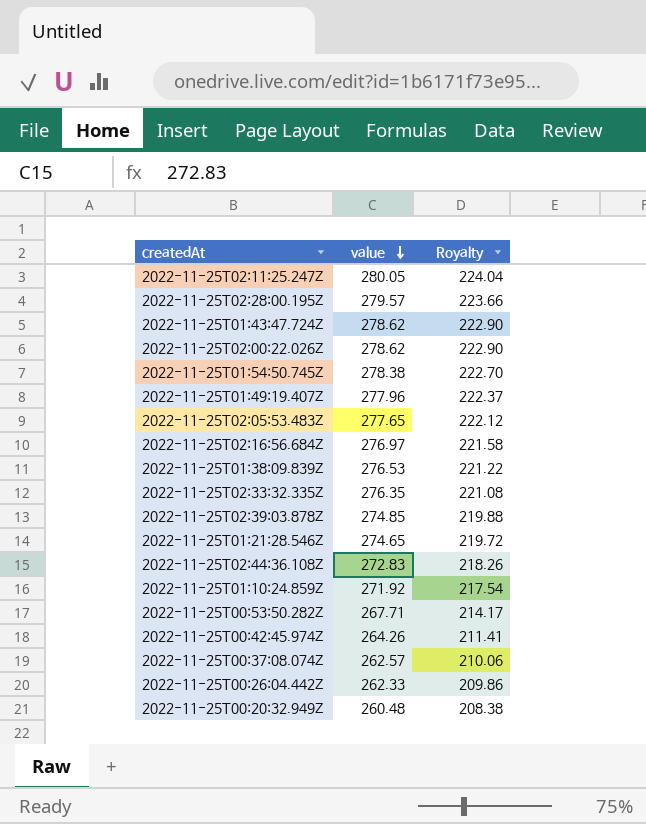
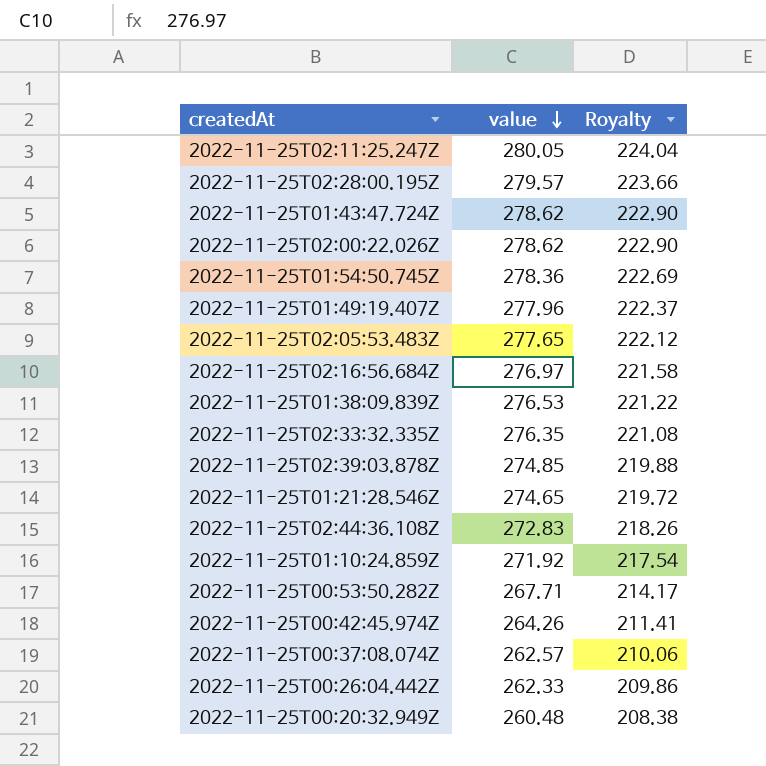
2022-11-25T01:54:50.745Z | value: 278.38 -> 278.36
2022-11-25T01:54:50.745Z | Royalty: 222.70 -> 222.69

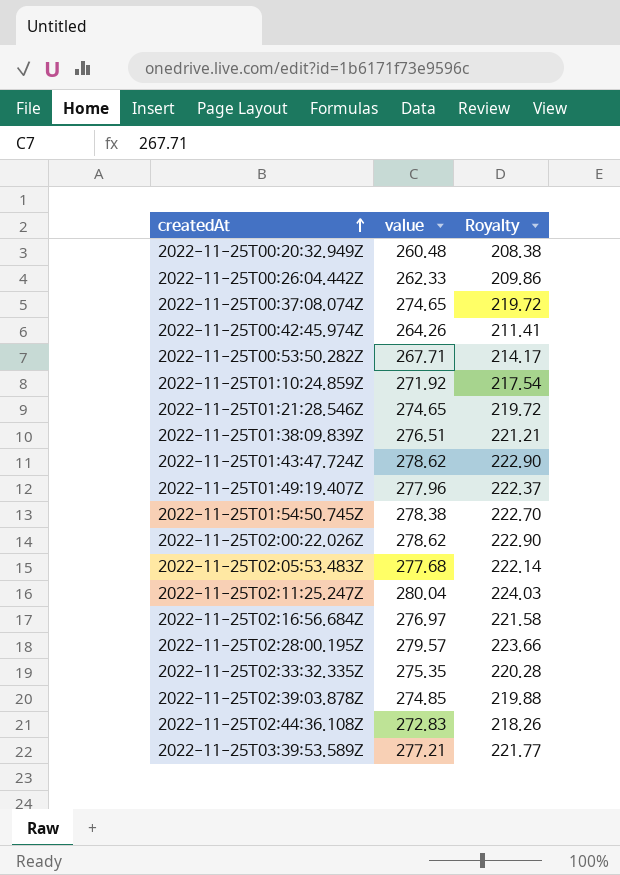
row order: value descending -> createdAt ascending
2022-11-25T00:37:08.074Z | value: 262.57 -> 274.65
2022-11-25T00:37:08.074Z | Royalty: 210.06 -> 219.72
2022-11-25T01:38:09.839Z | value: 276.53 -> 276.51
2022-11-25T01:38:09.839Z | Royalty: 221.22 -> 221.21
2022-11-25T01:54:50.745Z | value: 278.36 -> 278.38
2022-11-25T01:54:50.745Z | Royalty: 222.69 -> 222.70
2022-11-25T02:05:53.483Z | value: 277.65 -> 277.68
2022-11-25T02:05:53.483Z | Royalty: 222.12 -> 222.14
2022-11-25T02:11:25.247Z | value: 280.05 -> 280.04
2022-11-25T02:11:25.247Z | Royalty: 224.04 -> 224.03
2022-11-25T02:33:32.335Z | value: 276.35 -> 275.35
2022-11-25T02:33:32.335Z | Royalty: 221.08 -> 220.28
row 2022-11-25T03:39:53.589Z: none -> 277.21 | 221.77

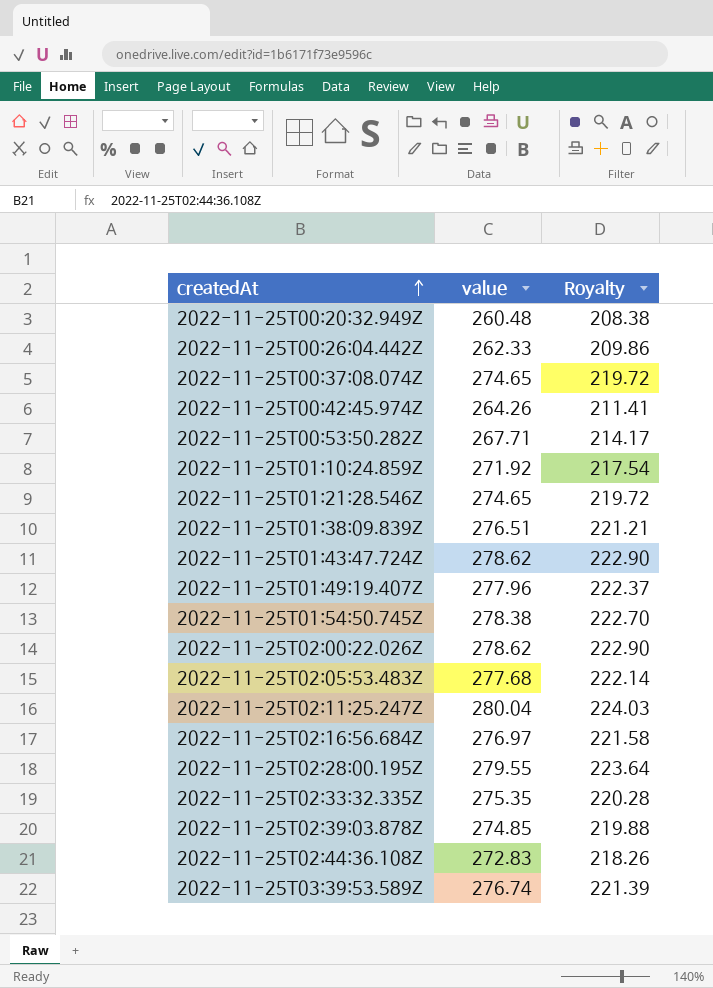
2022-11-25T02:28:00.195Z | value: 279.57 -> 279.55
2022-11-25T02:28:00.195Z | Royalty: 223.66 -> 223.64
2022-11-25T03:39:53.589Z | value: 277.21 -> 276.74
2022-11-25T03:39:53.589Z | Royalty: 221.77 -> 221.39

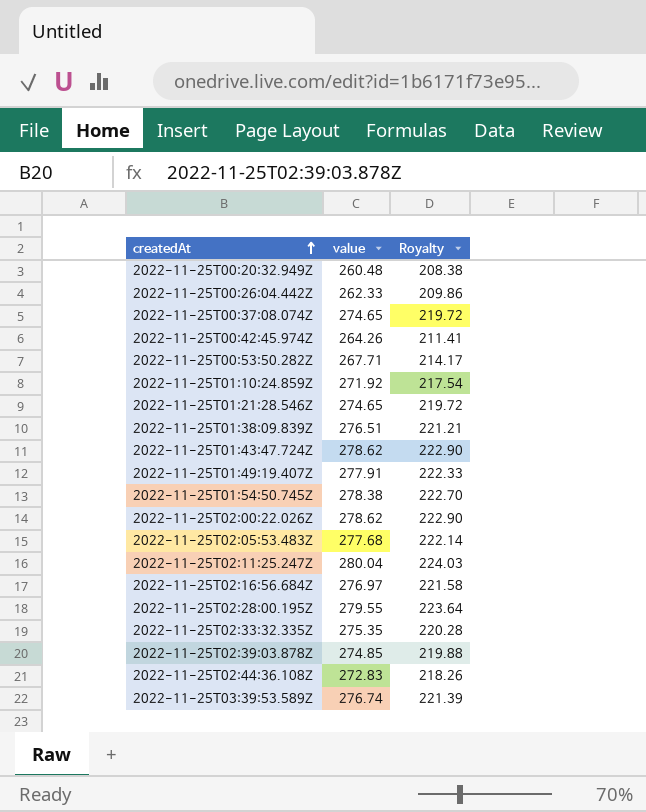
2022-11-25T01:49:19.407Z | value: 277.96 -> 277.91
2022-11-25T01:49:19.407Z | Royalty: 222.37 -> 222.33

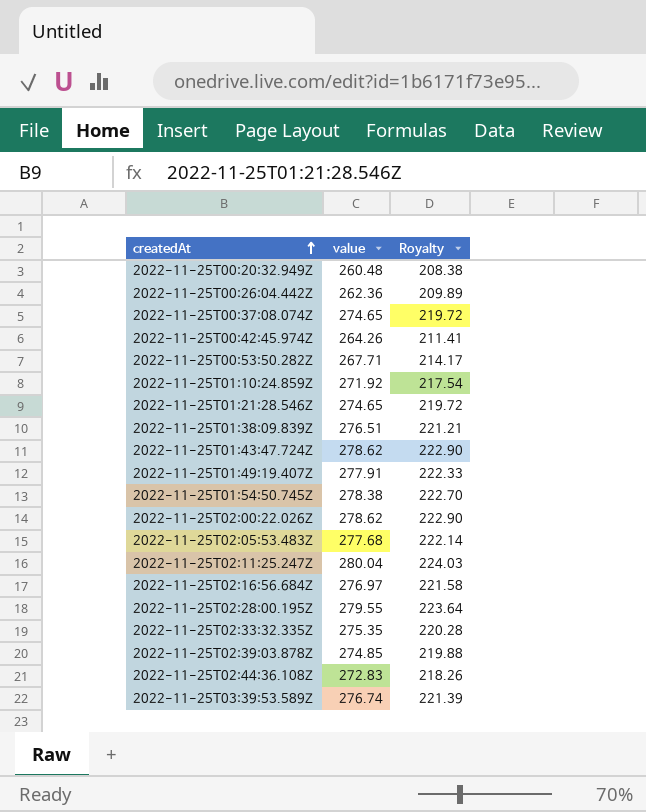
2022-11-25T00:26:04.442Z | value: 262.33 -> 262.36
2022-11-25T00:26:04.442Z | Royalty: 209.86 -> 209.89

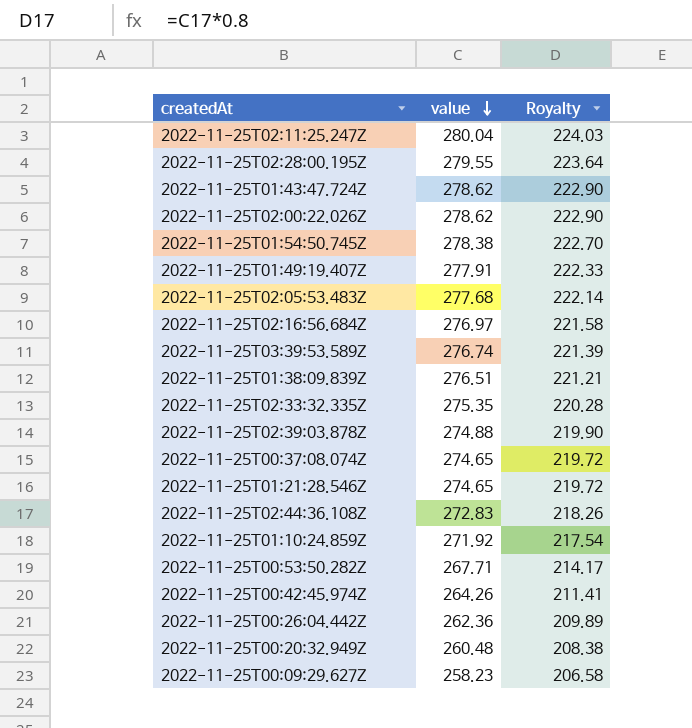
row order: createdAt ascending -> value descending
2022-11-25T02:39:03.878Z | value: 274.85 -> 274.88
2022-11-25T02:39:03.878Z | Royalty: 219.88 -> 219.90
row 2022-11-25T00:09:29.627Z: none -> 258.23 | 206.58

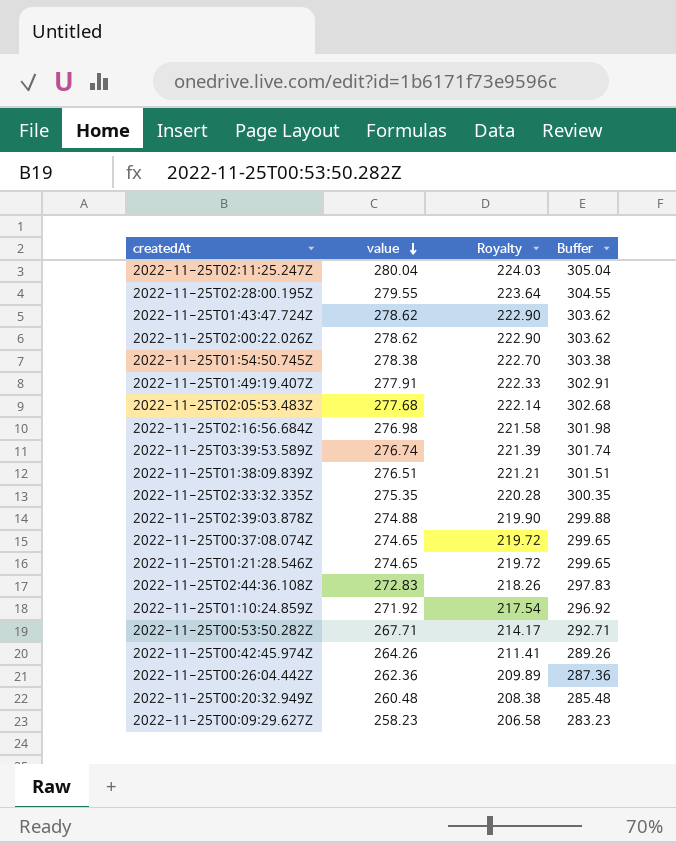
column Buffer | formula: none -> [value] + 25
2022-11-25T02:16:56.684Z | value: 276.97 -> 276.98

